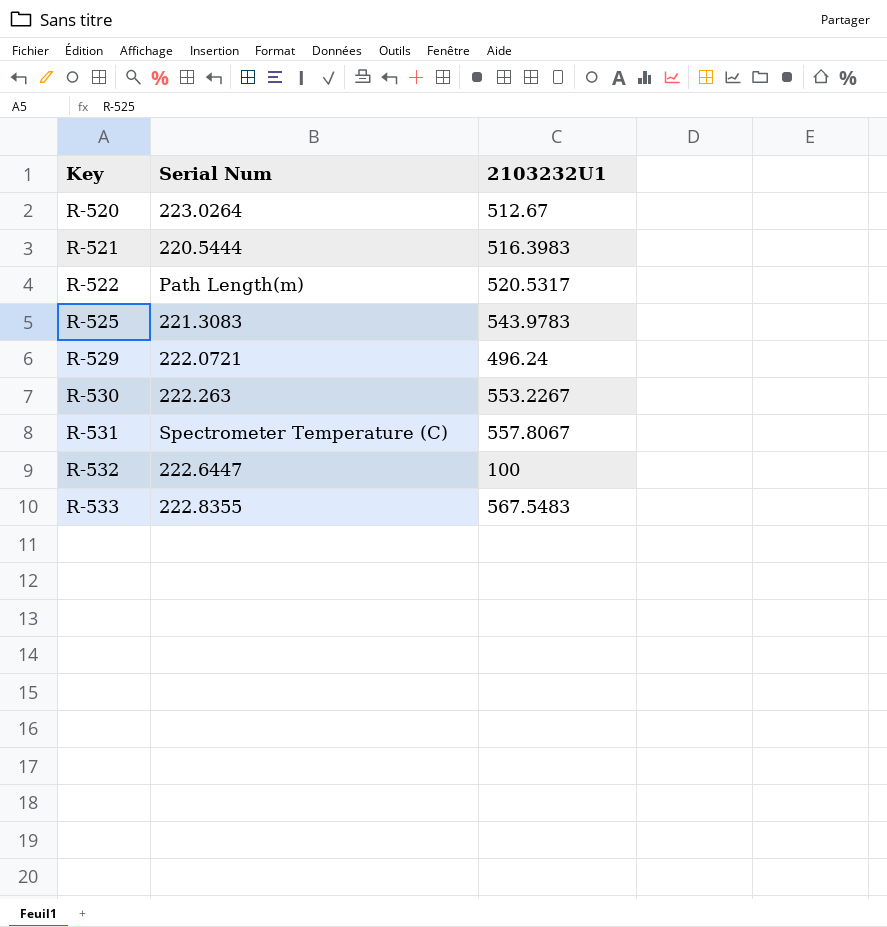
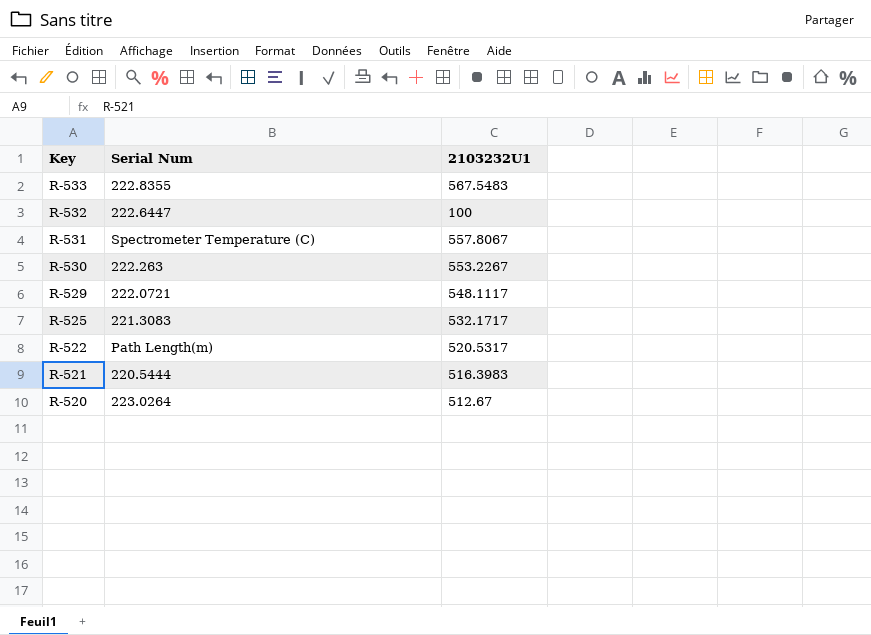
row order: Key ascending -> Key descending
R-529 | 2103232U1: 496.24 -> 548.1117
R-525 | 2103232U1: 543.9783 -> 532.1717

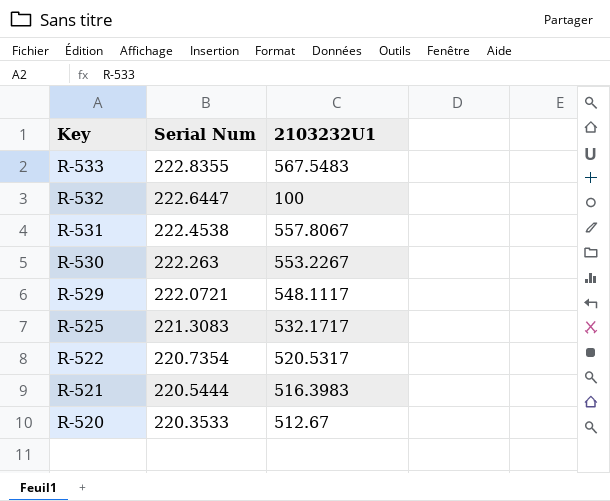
R-531 | Serial Num: Spectrometer Temperature (C) -> 222.4538
R-522 | Serial Num: Path Length(m) -> 220.7354
R-520 | Serial Num: 223.0264 -> 220.3533

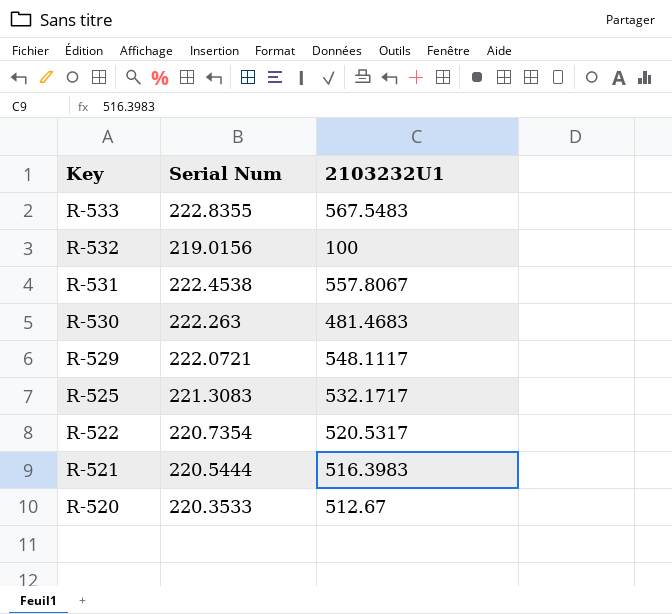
R-532 | Serial Num: 222.6447 -> 219.0156
R-530 | 2103232U1: 553.2267 -> 481.4683

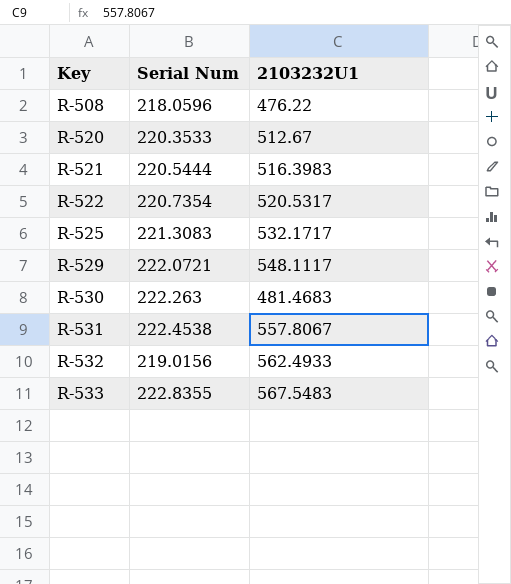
row order: Key descending -> Key ascending
row R-508: none -> 218.0596 | 476.22
R-532 | 2103232U1: 100 -> 562.4933

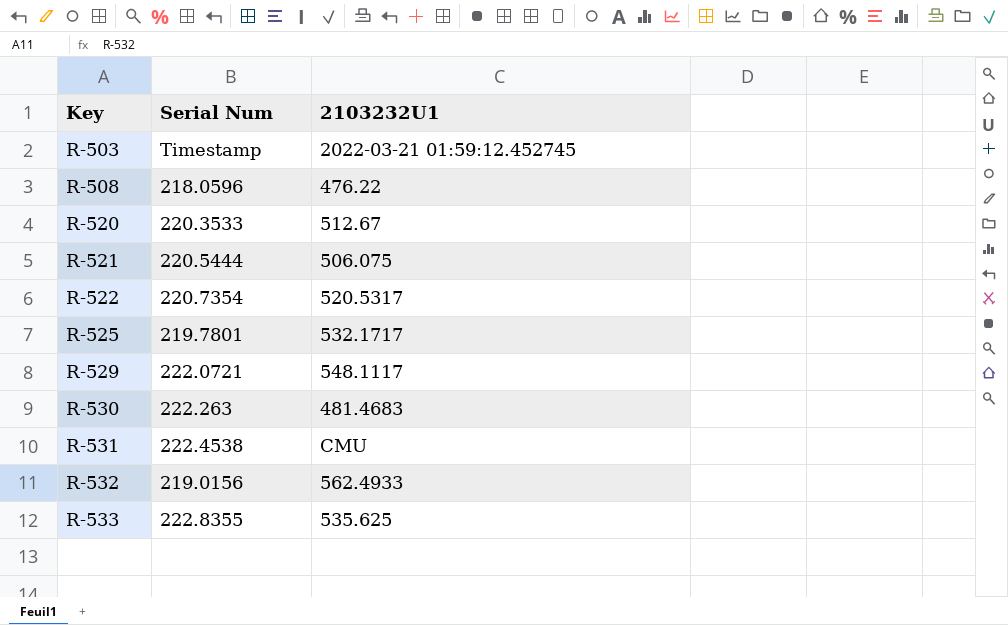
row R-503: none -> Timestamp | 2022-03-21 01:59:12.452745
R-521 | 2103232U1: 516.3983 -> 506.075
R-525 | Serial Num: 221.3083 -> 219.7801
R-531 | 2103232U1: 557.8067 -> CMU
R-533 | 2103232U1: 567.5483 -> 535.625

